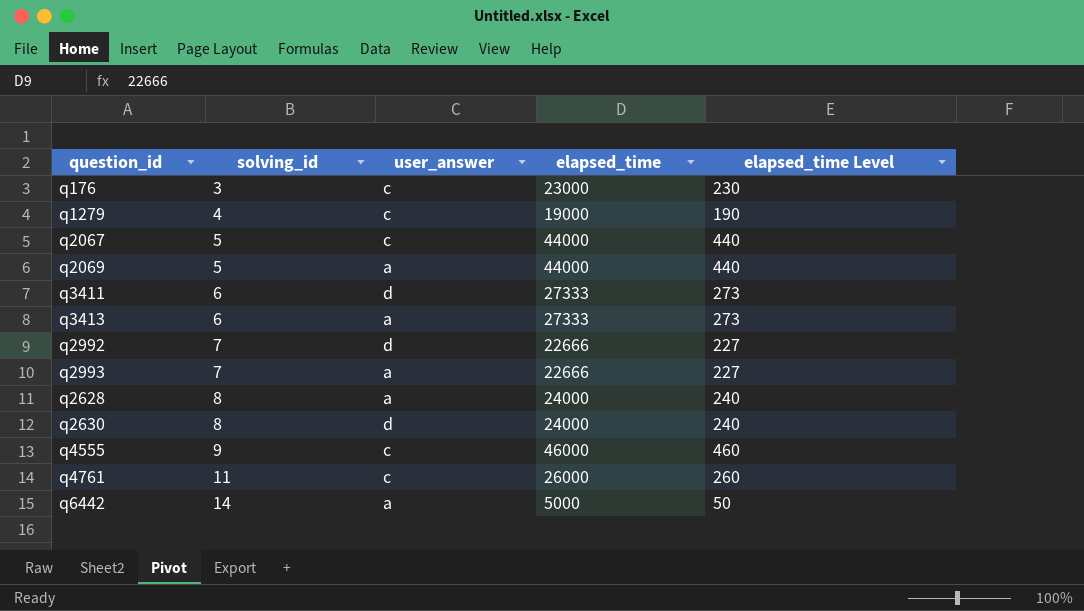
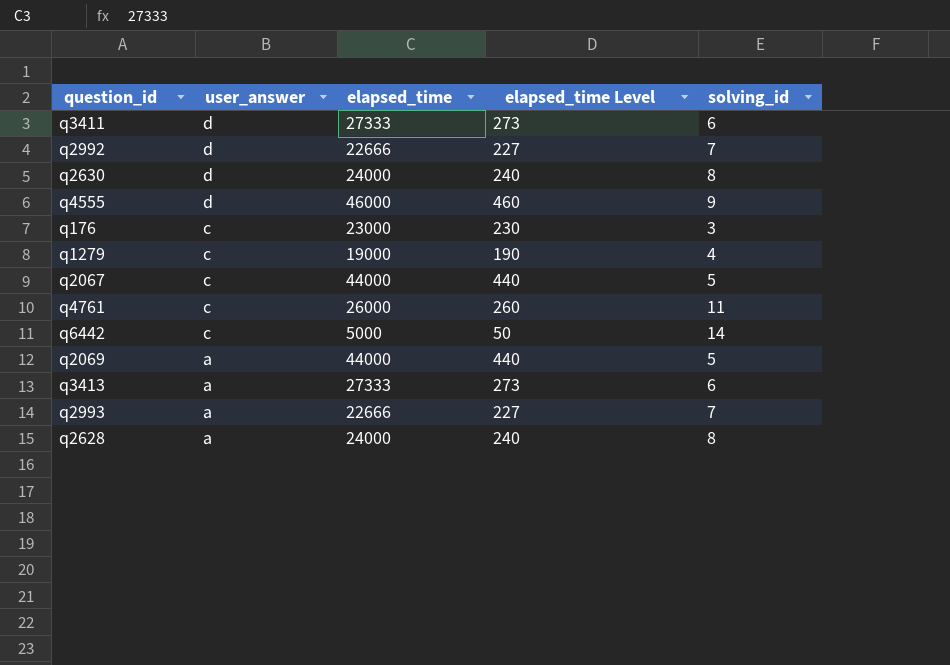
row order: solving_id ascending -> user_answer descending
column solving_id | position: 2 -> 5
q4555 | user_answer: c -> d
q6442 | user_answer: a -> c

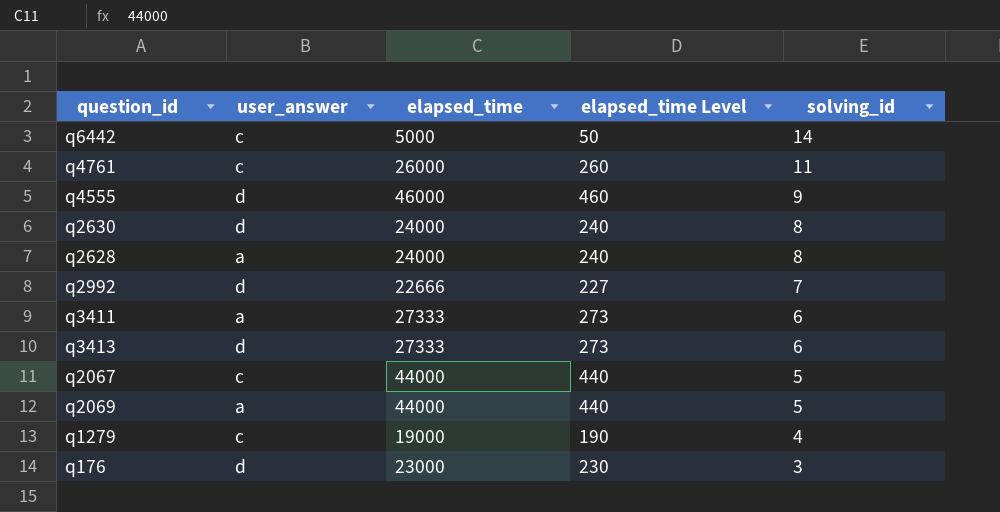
row order: user_answer descending -> solving_id descending
row q2993: a | 22666 | 227 | 7 -> none
q3411 | user_answer: d -> a
q3413 | user_answer: a -> d
q176 | user_answer: c -> d

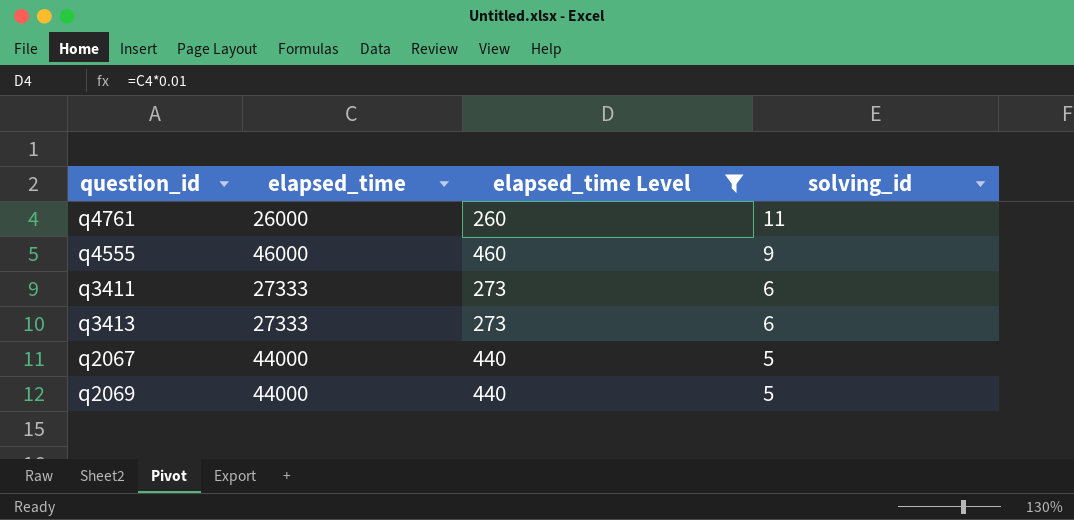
filter: none -> elapsed_time Level >= 260
column user_answer | position: 2 -> none

